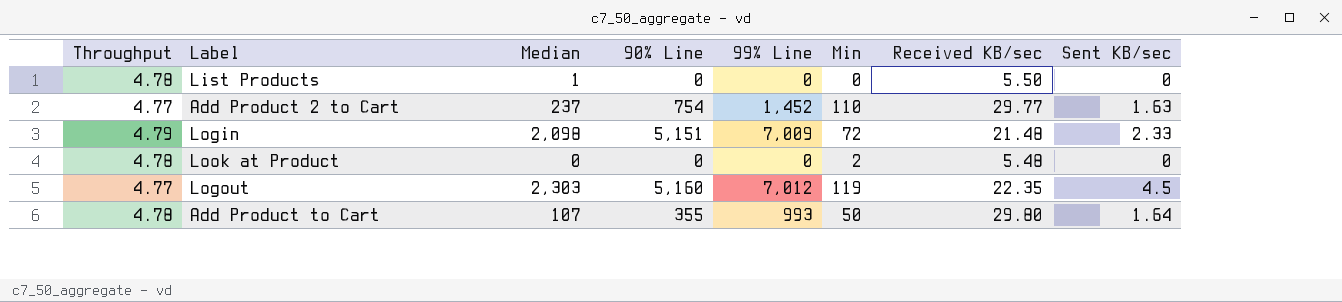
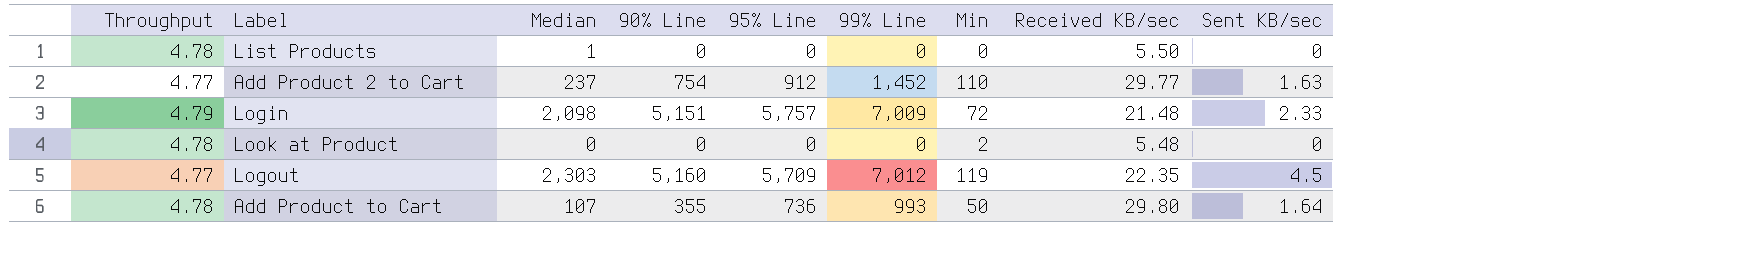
column 95% Line | position: none -> 5

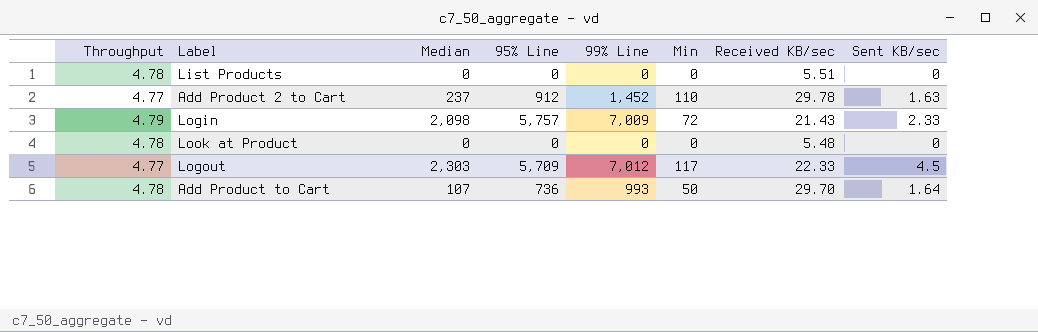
column 90% Line | position: 4 -> none
List Products | Median: 1 -> 0
List Products | Received KB/sec: 5.50 -> 5.51
Add Product 2 to Cart | Received KB/sec: 29.77 -> 29.78
Login | Received KB/sec: 21.48 -> 21.43
Look at Product | Min: 2 -> 0
Logout | Min: 119 -> 117
Logout | Received KB/sec: 22.35 -> 22.33
Add Product to Cart | Received KB/sec: 29.80 -> 29.70

